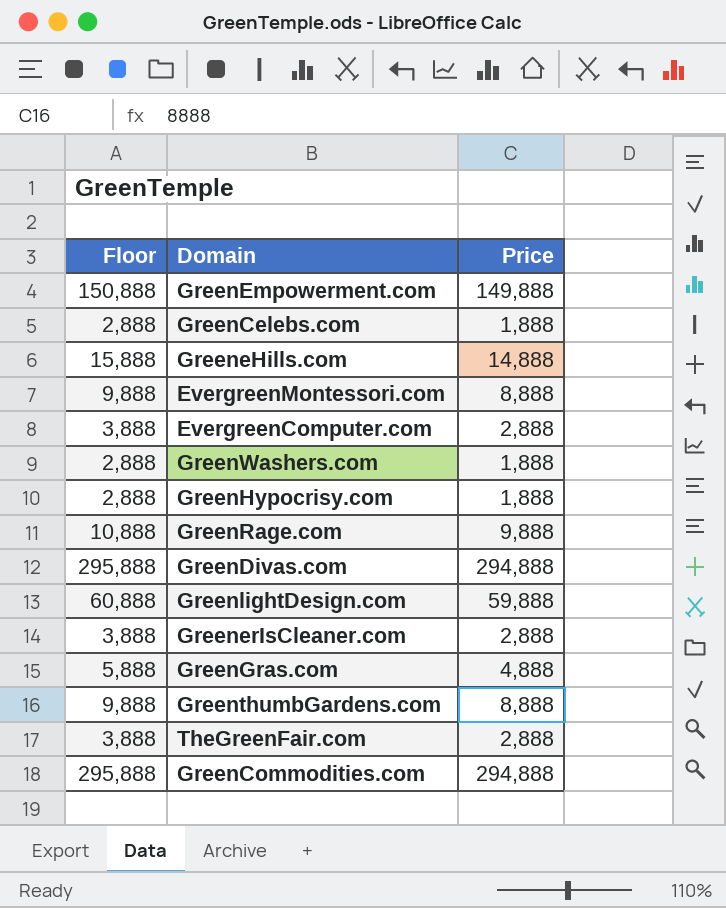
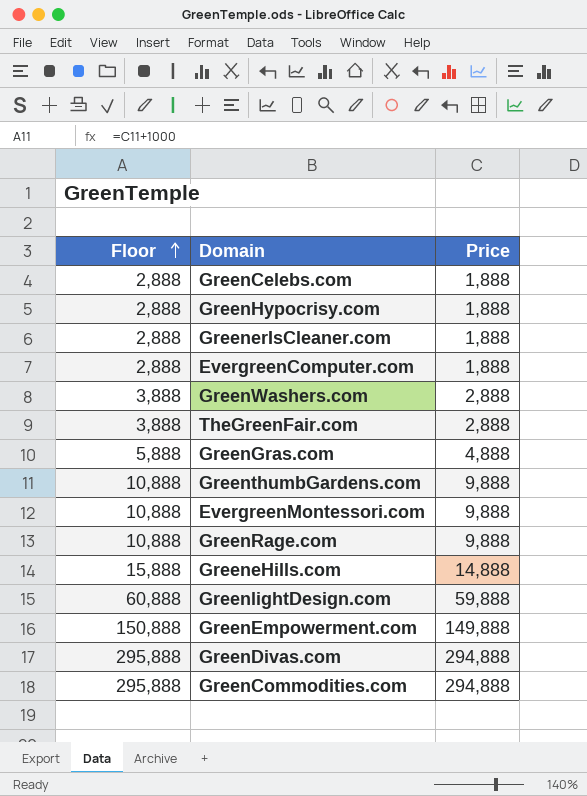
row order: none -> Floor ascending
GreenerIsCleaner.com | Floor: 3,888 -> 2,888
GreenerIsCleaner.com | Price: 2,888 -> 1,888
EvergreenComputer.com | Floor: 3,888 -> 2,888
EvergreenComputer.com | Price: 2,888 -> 1,888
GreenWashers.com | Floor: 2,888 -> 3,888
GreenWashers.com | Price: 1,888 -> 2,888
GreenthumbGardens.com | Floor: 9,888 -> 10,888
GreenthumbGardens.com | Price: 8,888 -> 9,888
EvergreenMontessori.com | Floor: 9,888 -> 10,888
EvergreenMontessori.com | Price: 8,888 -> 9,888

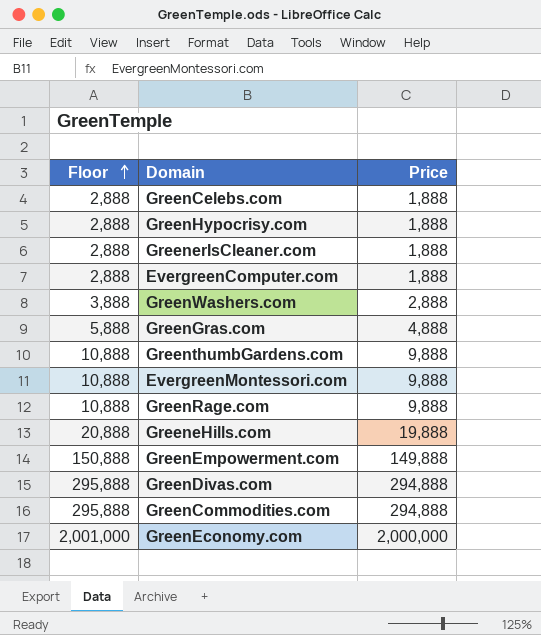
row TheGreenFair.com: 3,888 | 2,888 -> none
row GreenlightDesign.com: 60,888 | 59,888 -> none
GreeneHills.com | Floor: 15,888 -> 20,888
GreeneHills.com | Price: 14,888 -> 19,888
row GreenEconomy.com: none -> 2,001,000 | 2,000,000

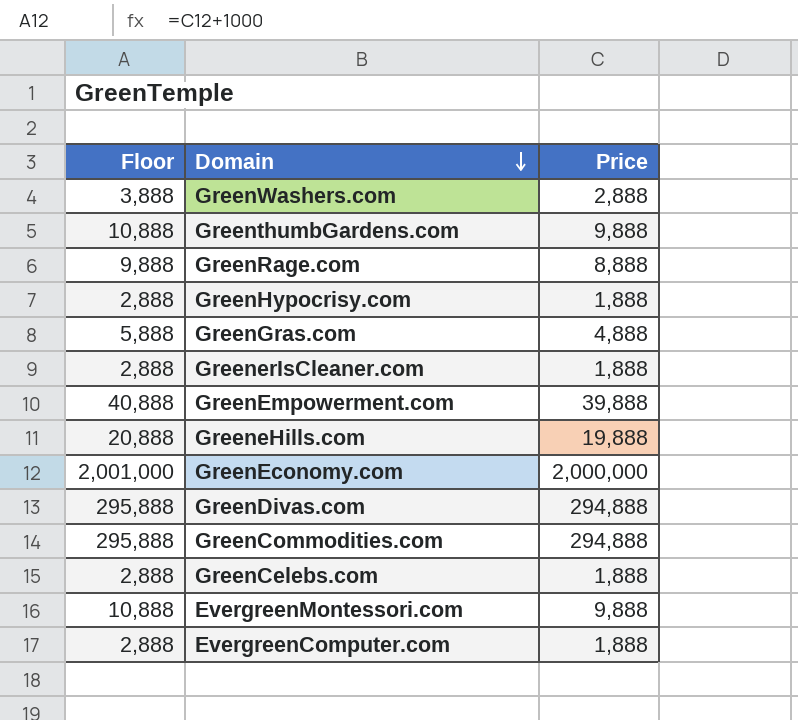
row order: Floor ascending -> Domain descending
GreenRage.com | Floor: 10,888 -> 9,888
GreenRage.com | Price: 9,888 -> 8,888
GreenEmpowerment.com | Floor: 150,888 -> 40,888
GreenEmpowerment.com | Price: 149,888 -> 39,888

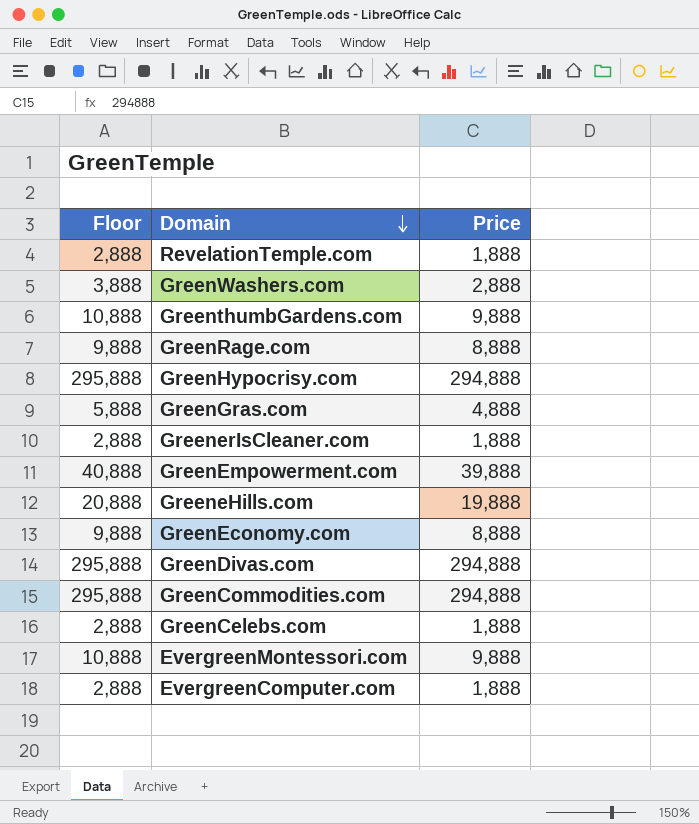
row RevelationTemple.com: none -> 2,888 | 1,888
GreenHypocrisy.com | Floor: 2,888 -> 295,888
GreenHypocrisy.com | Price: 1,888 -> 294,888
GreenEconomy.com | Floor: 2,001,000 -> 9,888
GreenEconomy.com | Price: 2,000,000 -> 8,888

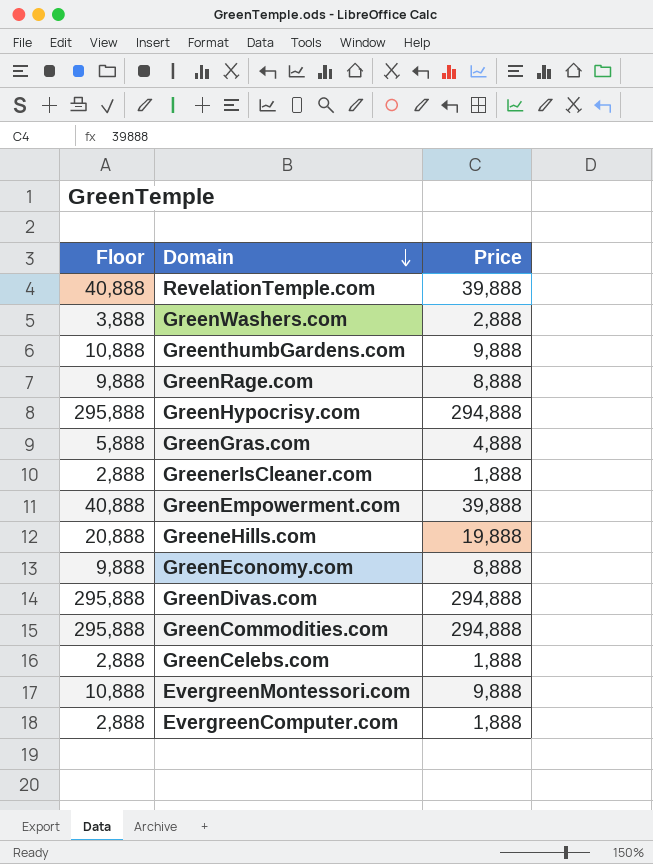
RevelationTemple.com | Floor: 2,888 -> 40,888
RevelationTemple.com | Price: 1,888 -> 39,888

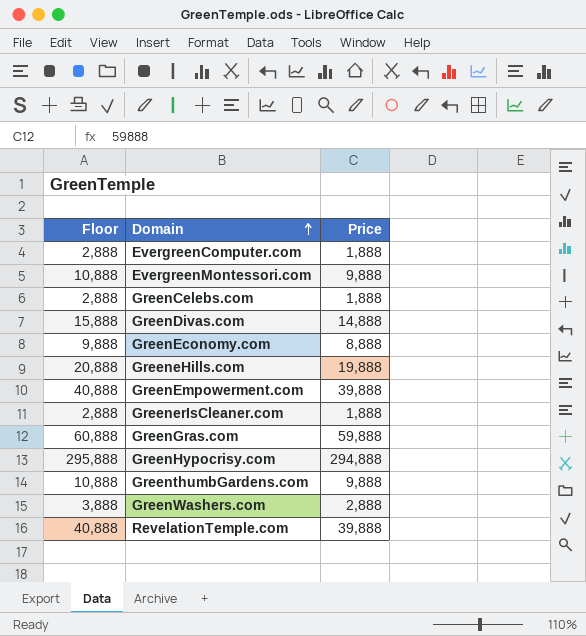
row order: Domain descending -> Domain ascending
row GreenRage.com: 9,888 | 8,888 -> none
row GreenCommodities.com: 295,888 | 294,888 -> none
GreenDivas.com | Floor: 295,888 -> 15,888
GreenDivas.com | Price: 294,888 -> 14,888
GreenGras.com | Floor: 5,888 -> 60,888
GreenGras.com | Price: 4,888 -> 59,888

